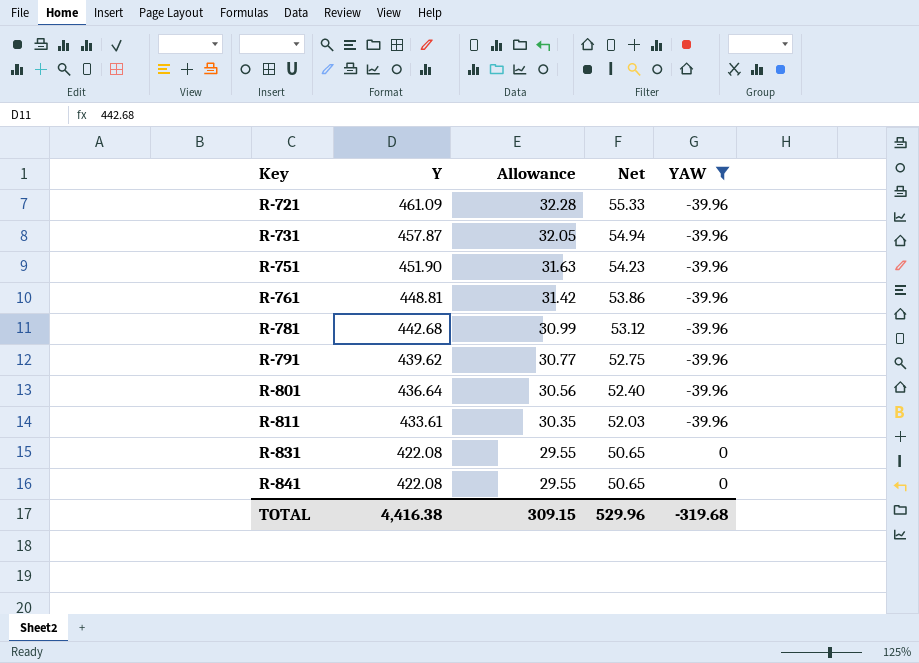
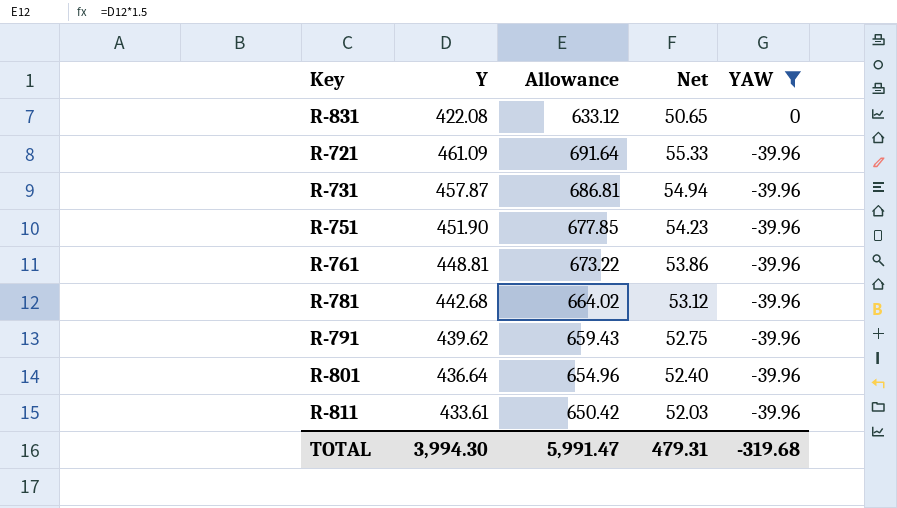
row order: Key ascending -> YAW descending
column Allowance | formula: [Y] * 0.07 -> [Y] * 1.5
row R-841: 422.08 | 29.55 | 50.65 | 0 -> none
TOTAL | Y: 4,416.38 -> 3,994.30
TOTAL | Allowance: 309.15 -> 5,991.47
TOTAL | Net: 529.96 -> 479.31

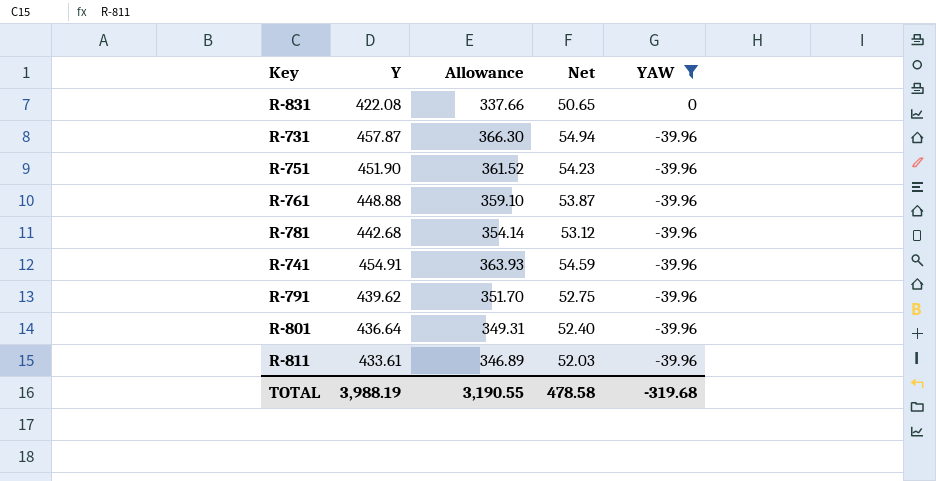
column Allowance | formula: [Y] * 1.5 -> [Y] * 0.8
row R-721: 461.09 | 691.64 | 55.33 | -39.96 -> none
R-761 | Y: 448.81 -> 448.88
R-761 | Net: 53.86 -> 53.87
row R-741: none -> 454.91 | 363.93 | 54.59 | -39.96
TOTAL | Y: 3,994.30 -> 3,988.19
TOTAL | Allowance: 5,991.47 -> 3,190.55
TOTAL | Net: 479.31 -> 478.58

